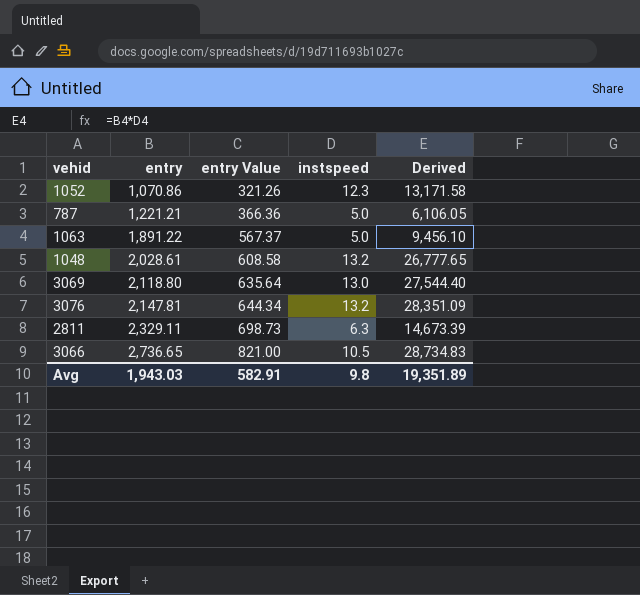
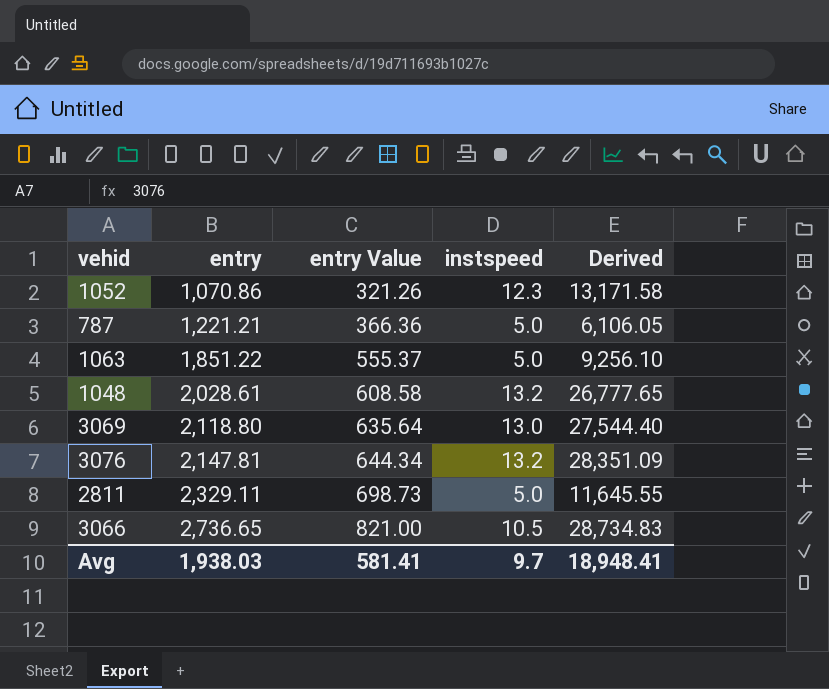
1063 | entry: 1,891.22 -> 1,851.22
1063 | entry Value: 567.37 -> 555.37
1063 | Derived: 9,456.10 -> 9,256.10
2811 | instspeed: 6.3 -> 5.0
2811 | Derived: 14,673.39 -> 11,645.55
Avg | entry: 1,943.03 -> 1,938.03
Avg | entry Value: 582.91 -> 581.41
Avg | instspeed: 9.8 -> 9.7
Avg | Derived: 19,351.89 -> 18,948.41

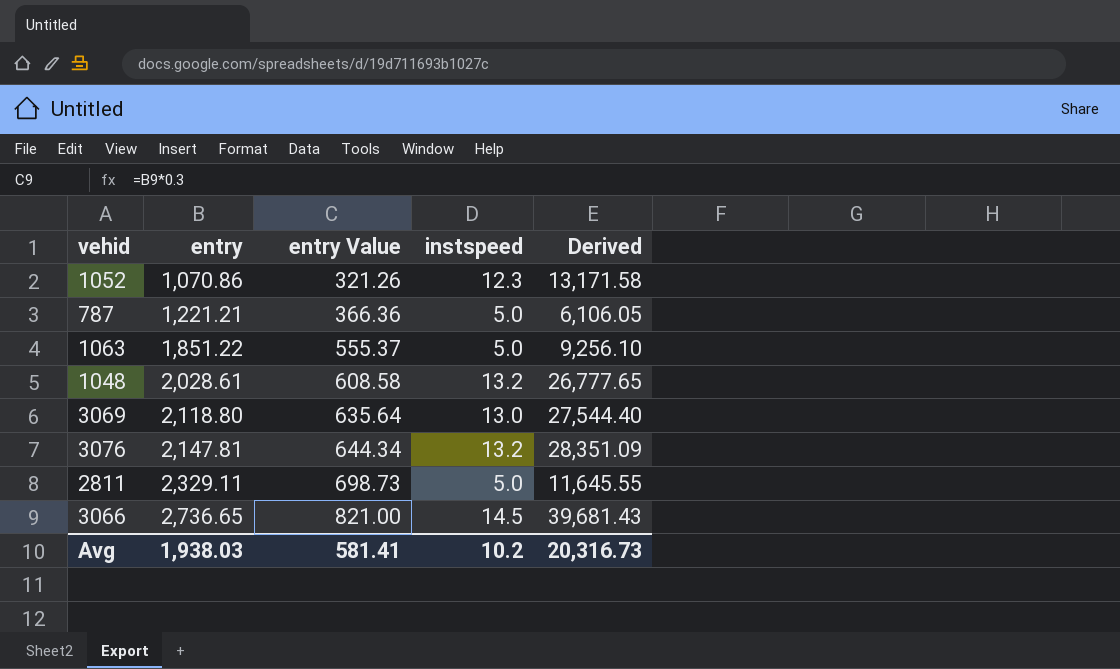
3066 | instspeed: 10.5 -> 14.5
3066 | Derived: 28,734.83 -> 39,681.43
Avg | instspeed: 9.7 -> 10.2
Avg | Derived: 18,948.41 -> 20,316.73

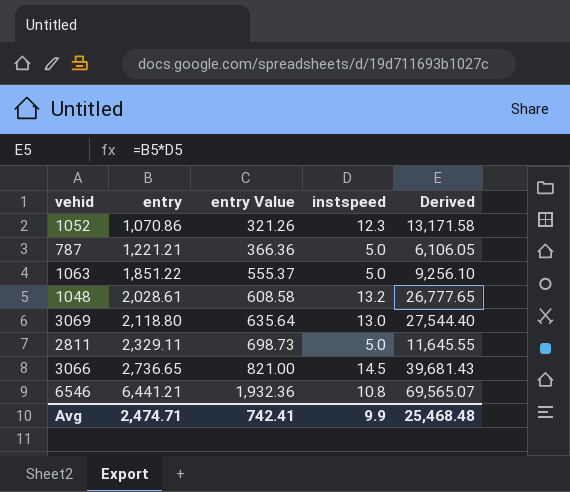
row 3076: 2,147.81 | 644.34 | 13.2 | 28,351.09 -> none
row 6546: none -> 6,441.21 | 1,932.36 | 10.8 | 69,565.07
Avg | entry: 1,938.03 -> 2,474.71
Avg | entry Value: 581.41 -> 742.41
Avg | instspeed: 10.2 -> 9.9
Avg | Derived: 20,316.73 -> 25,468.48

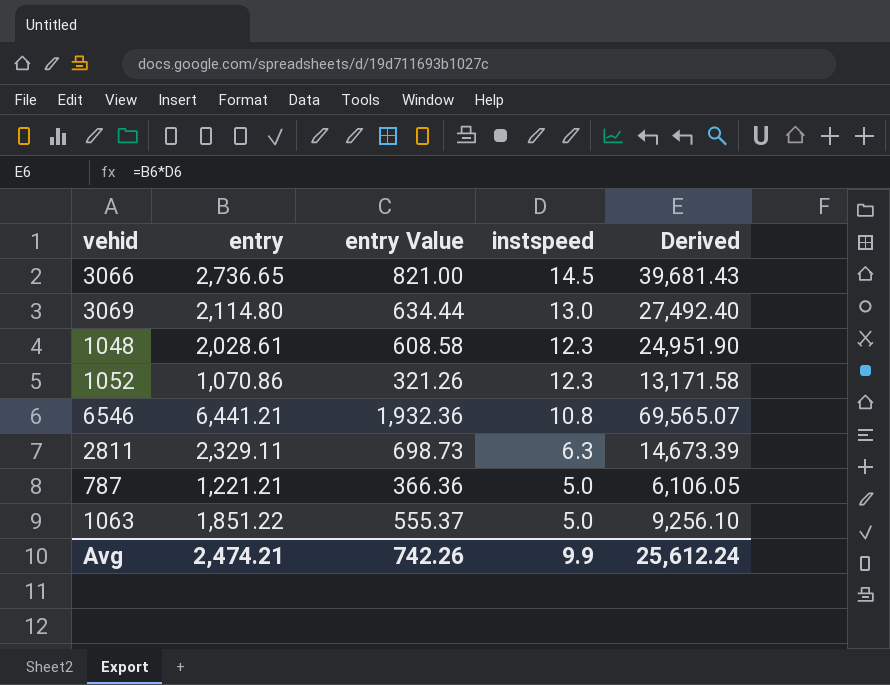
row order: entry ascending -> instspeed descending
3069 | entry: 2,118.80 -> 2,114.80
3069 | entry Value: 635.64 -> 634.44
3069 | Derived: 27,544.40 -> 27,492.40
1048 | instspeed: 13.2 -> 12.3
1048 | Derived: 26,777.65 -> 24,951.90
2811 | instspeed: 5.0 -> 6.3
2811 | Derived: 11,645.55 -> 14,673.39
Avg | entry: 2,474.71 -> 2,474.21
Avg | entry Value: 742.41 -> 742.26
Avg | Derived: 25,468.48 -> 25,612.24

